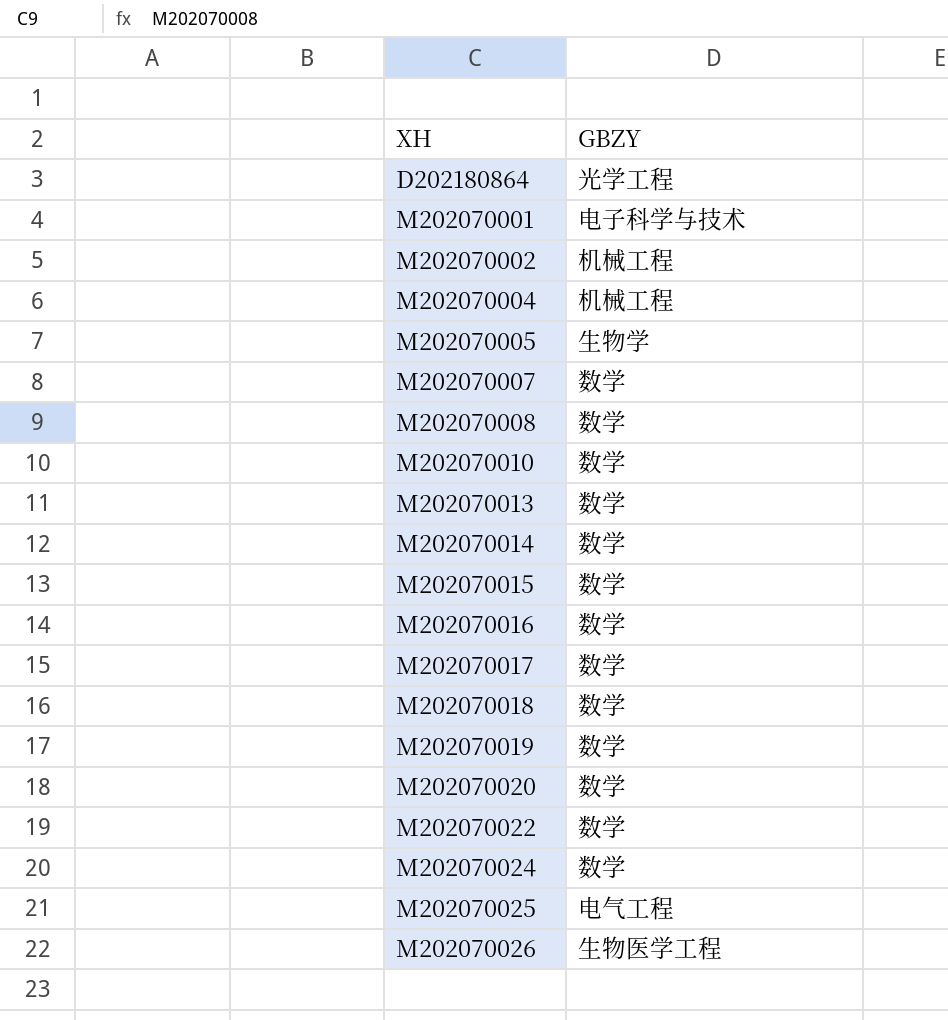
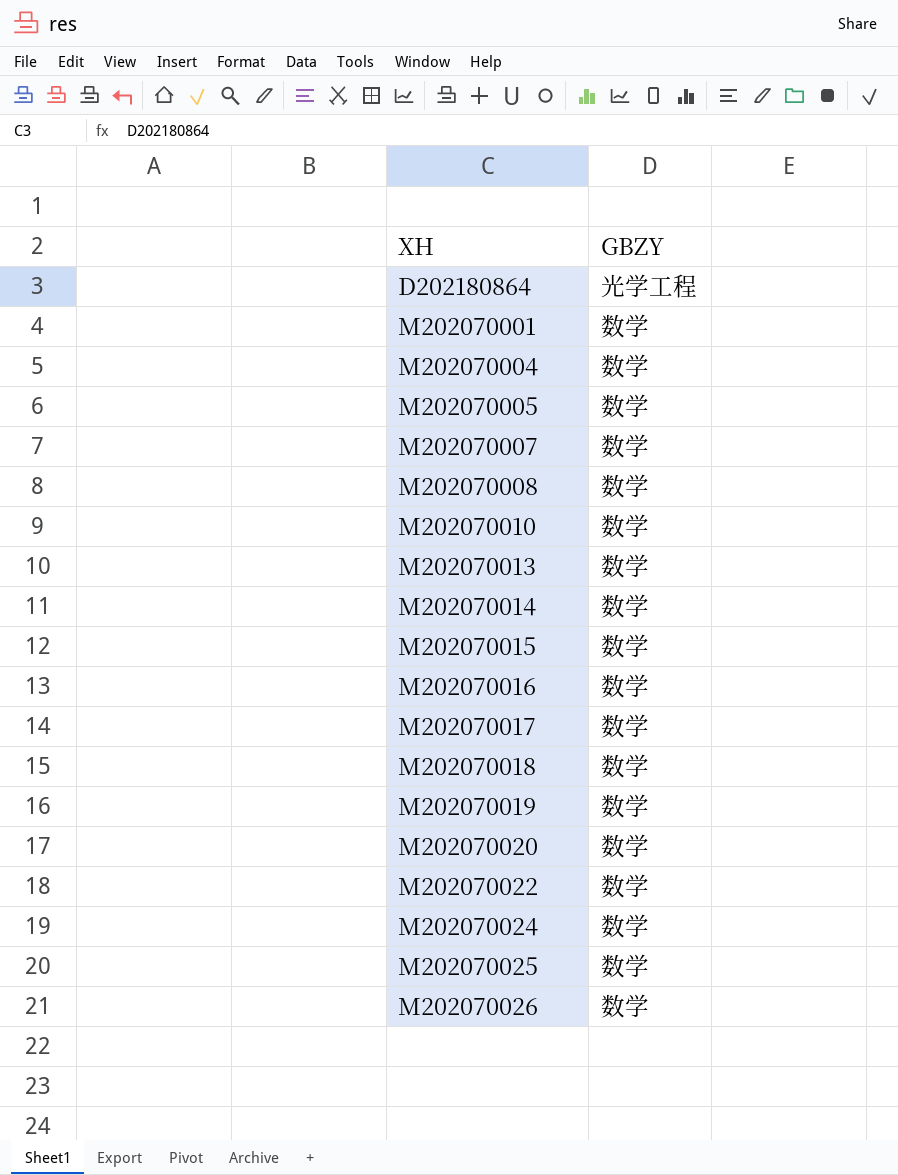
row M202070002: 机械工程 -> none
M202070001 | GBZY: 电子科学与技术 -> 数学
M202070004 | GBZY: 机械工程 -> 数学
M202070005 | GBZY: 生物学 -> 数学
M202070025 | GBZY: 电气工程 -> 数学
M202070026 | GBZY: 生物医学工程 -> 数学

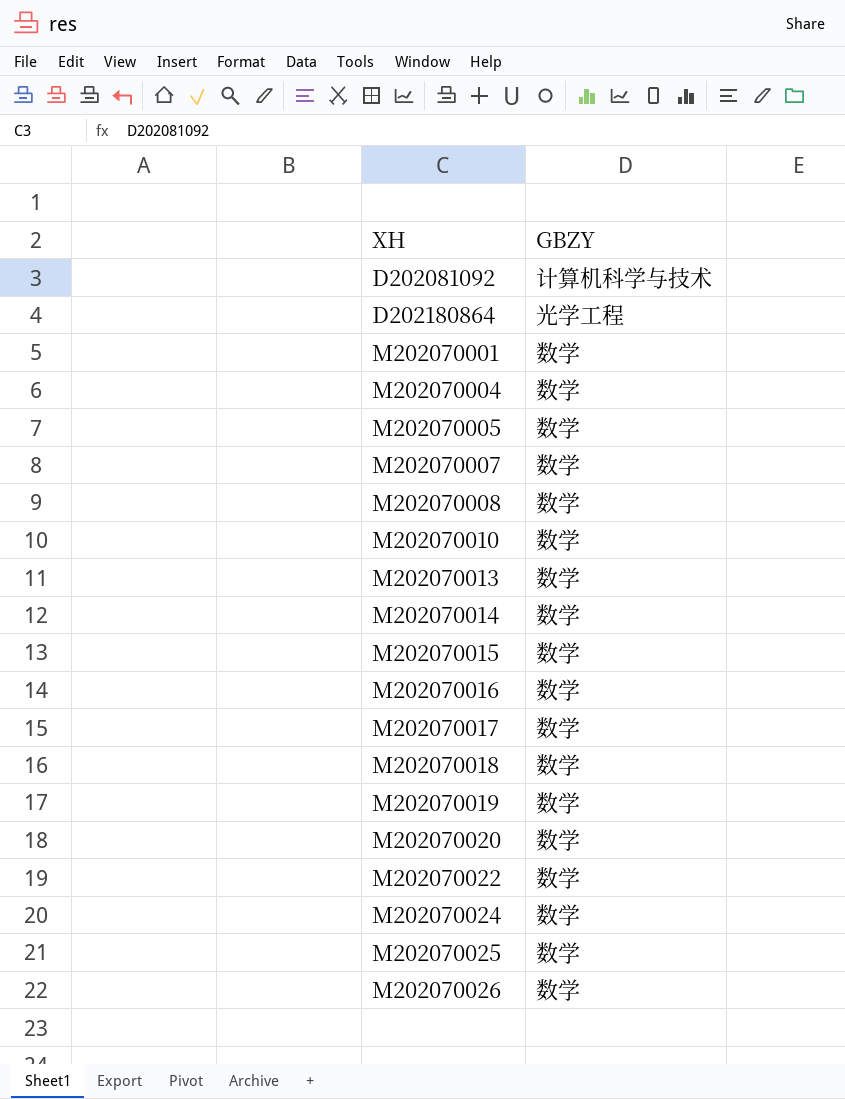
row D202081092: none -> 计算机科学与技术

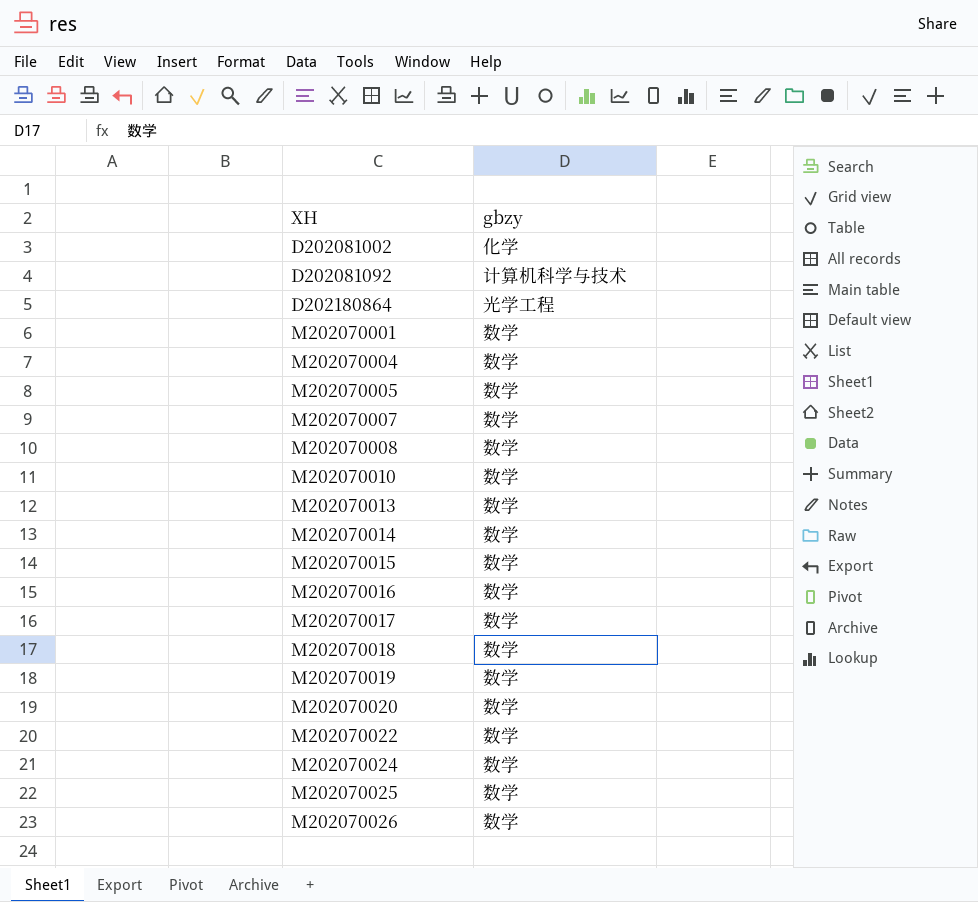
column name: GBZY -> gbzy
row D202081002: none -> 化学

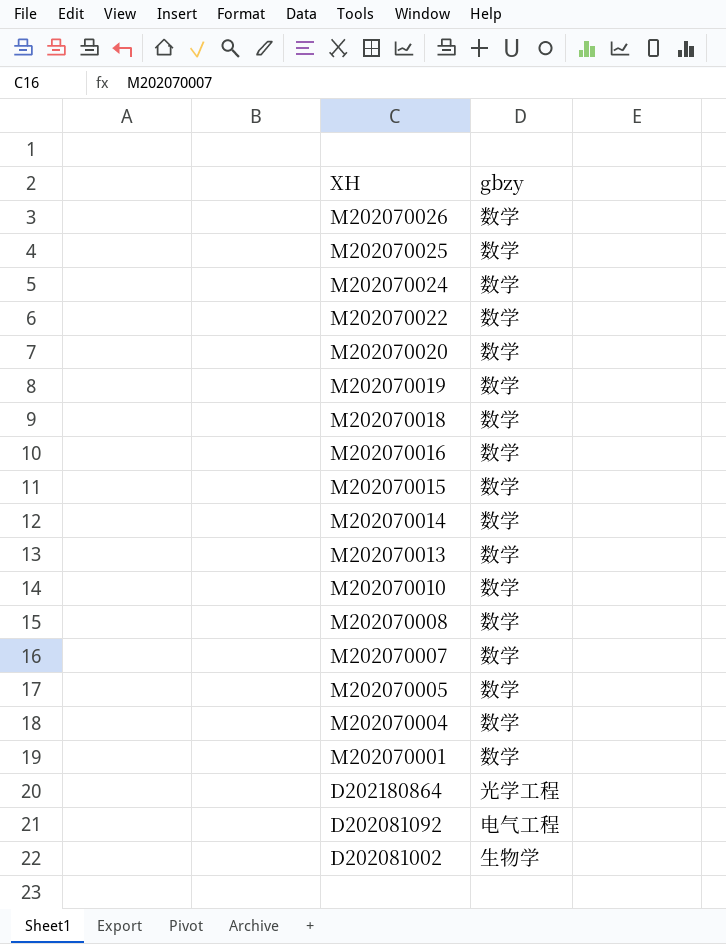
row order: XH ascending -> XH descending
row M202070017: 数学 -> none
D202081092 | gbzy: 计算机科学与技术 -> 电气工程
D202081002 | gbzy: 化学 -> 生物学

